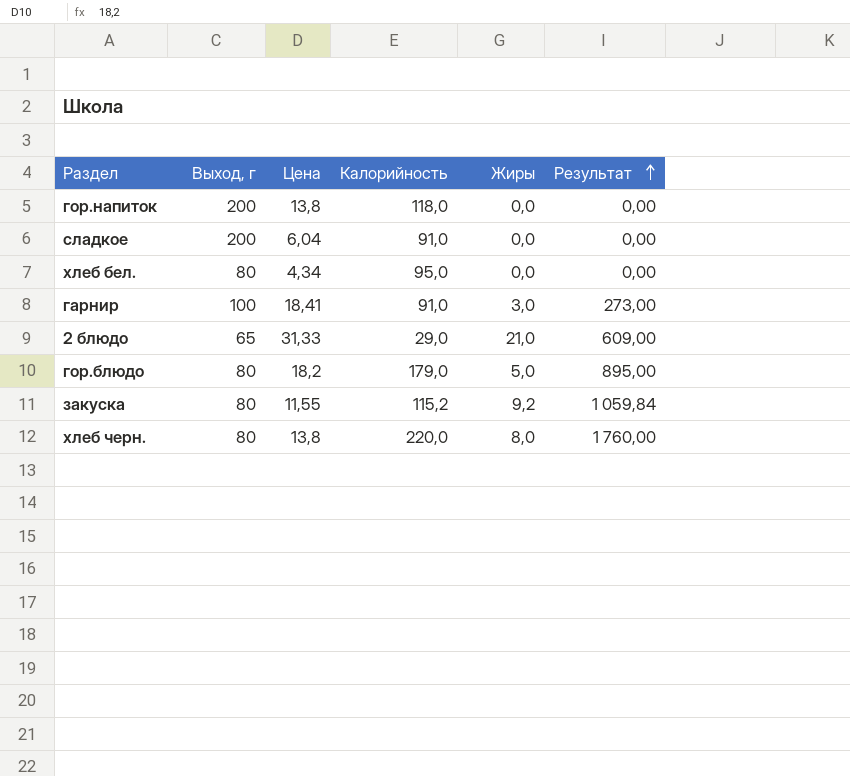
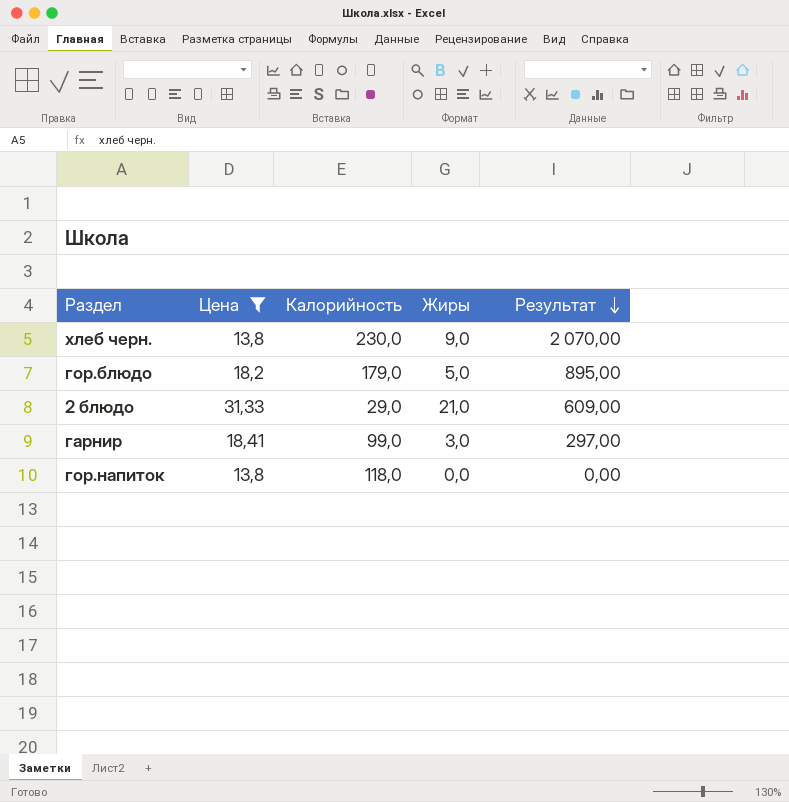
filter: none -> Цена >= 13,8
row order: Результат ascending -> Результат descending
column Выход, г | position: 2 -> none
хлеб черн. | Калорийность: 220,0 -> 230,0
хлеб черн. | Жиры: 8,0 -> 9,0
хлеб черн. | Результат: 1 760,00 -> 2 070,00
гарнир | Калорийность: 91,0 -> 99,0
гарнир | Результат: 273,00 -> 297,00

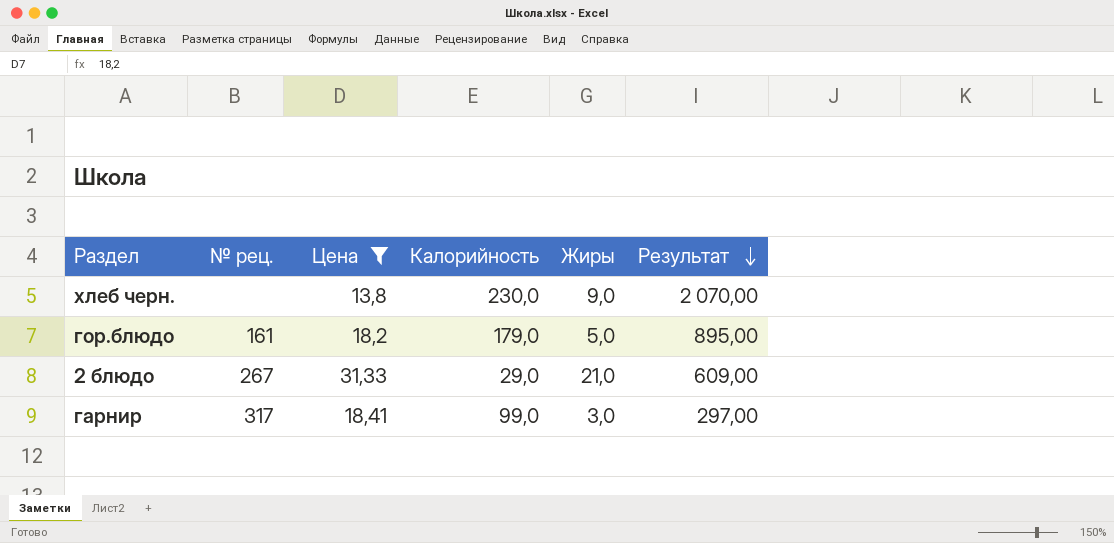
column № рец. | position: none -> 2
row гор.напиток: 13,8 | 118,0 | 0,0 | 0,00 -> none

